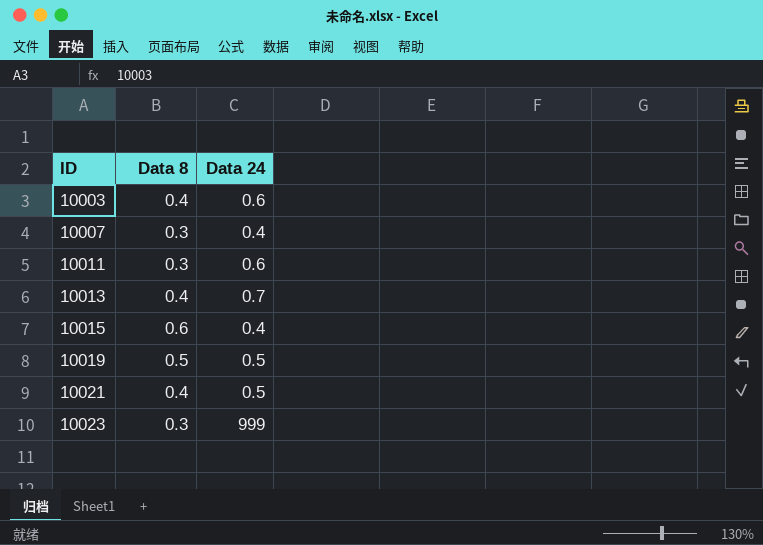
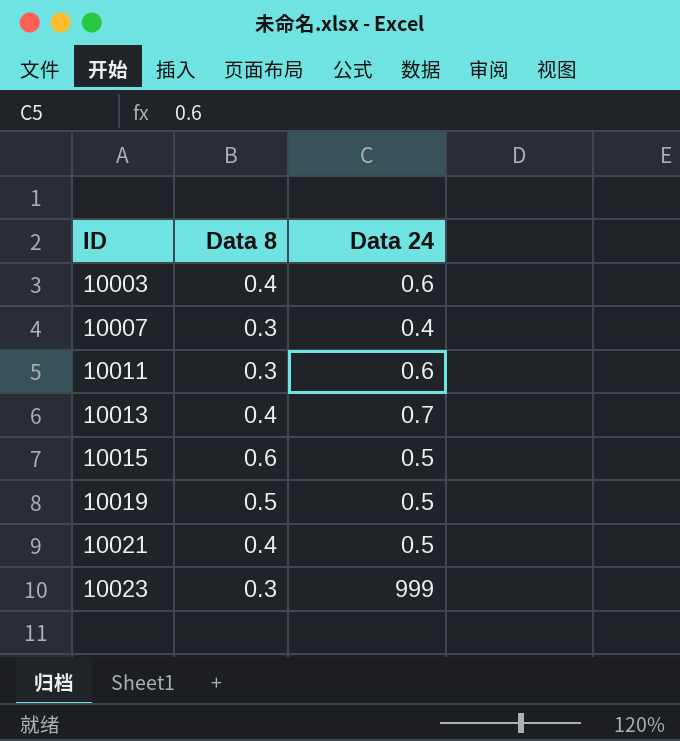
10015 | Data 24: 0.4 -> 0.5

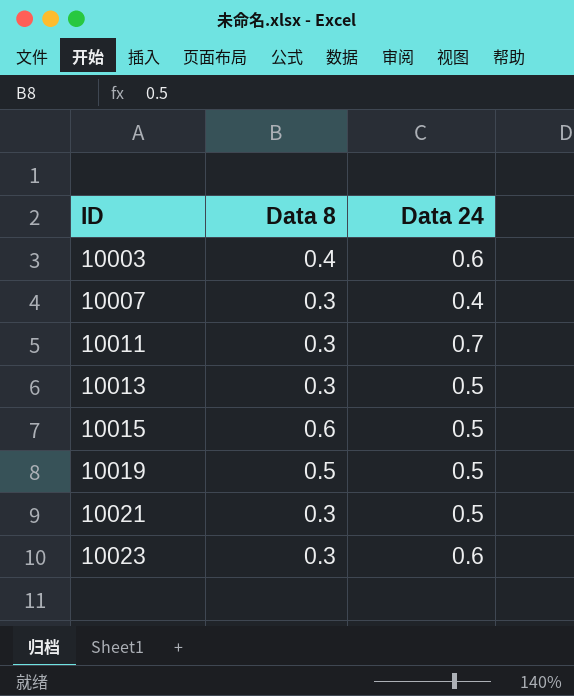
10011 | Data 24: 0.6 -> 0.7
10013 | Data 8: 0.4 -> 0.3
10013 | Data 24: 0.7 -> 0.5
10021 | Data 8: 0.4 -> 0.3
10023 | Data 24: 999 -> 0.6

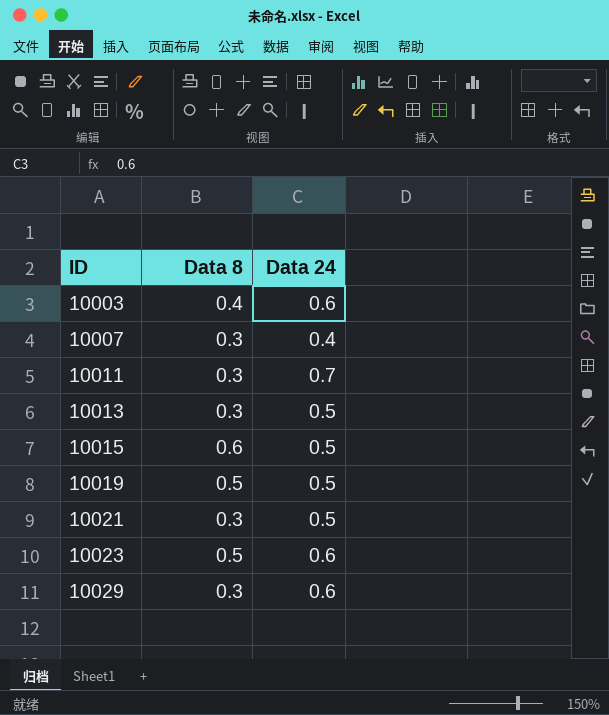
10023 | Data 8: 0.3 -> 0.5
row 10029: none -> 0.3 | 0.6

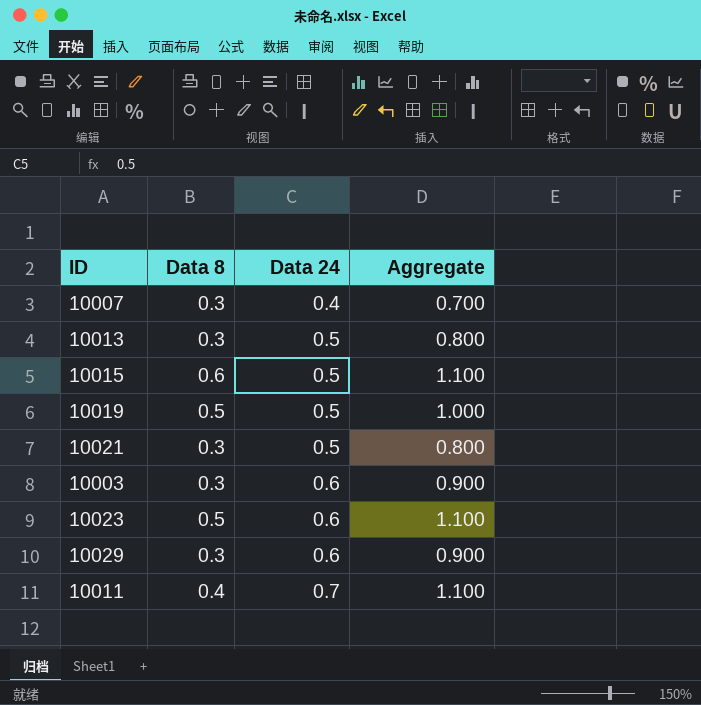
row order: ID ascending -> Data 24 ascending
column Aggregate | formula: none -> [Data 8] + [Data 24]
10003 | Data 8: 0.4 -> 0.3
10011 | Data 8: 0.3 -> 0.4

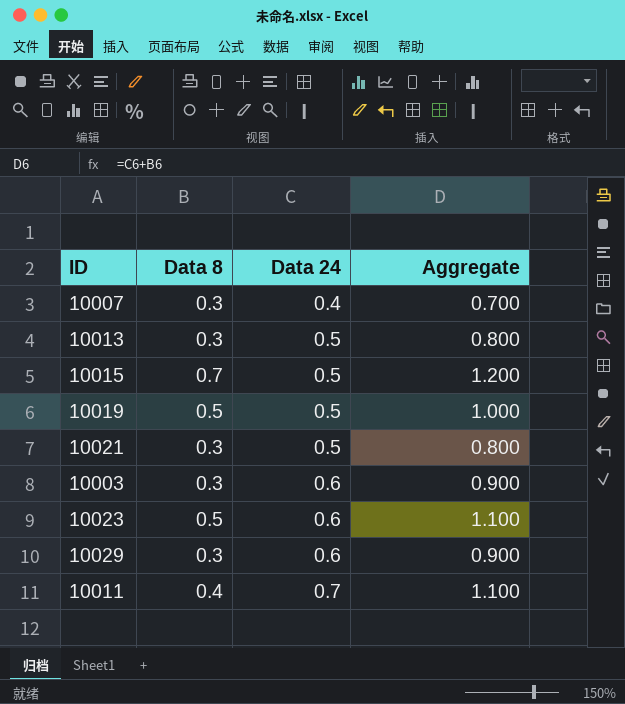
10015 | Data 8: 0.6 -> 0.7
10015 | Aggregate: 1.100 -> 1.200

